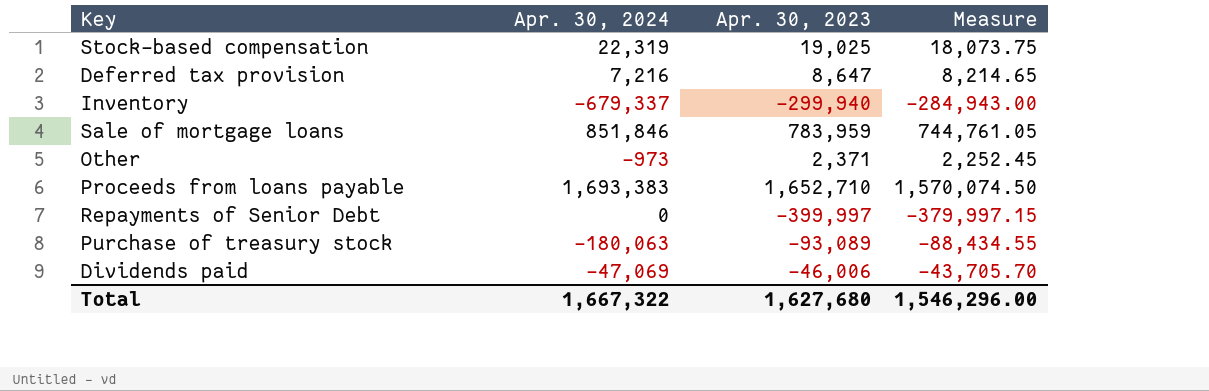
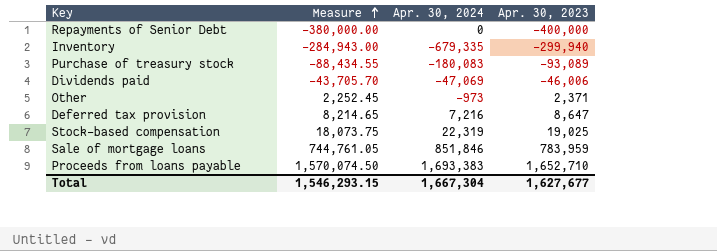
row order: none -> Measure ascending
column Measure | position: 4 -> 2
Repayments of Senior Debt | Measure: -379,997.15 -> -380,000.00
Repayments of Senior Debt | Apr. 30, 2023: -399,997 -> -400,000
Inventory | Apr. 30, 2024: -679,337 -> -679,335
Purchase of treasury stock | Apr. 30, 2024: -180,063 -> -180,083
Total | Measure: 1,546,296.00 -> 1,546,293.15
Total | Apr. 30, 2024: 1,667,322 -> 1,667,304
Total | Apr. 30, 2023: 1,627,680 -> 1,627,677

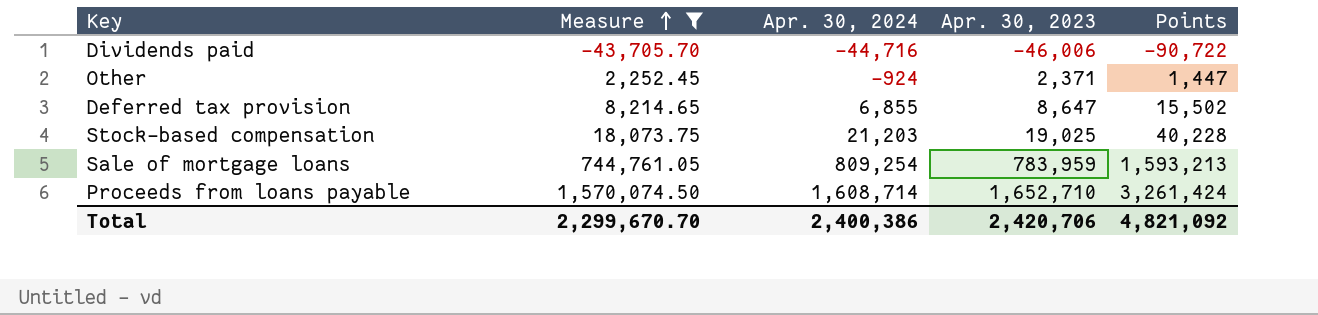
filter: none -> Measure >= -43,705.70
column Points | formula: none -> [Apr. 30, 2024] + [Apr. 30, 2023]
Dividends paid | Apr. 30, 2024: -47,069 -> -44,716
Other | Apr. 30, 2024: -973 -> -924
Deferred tax provision | Apr. 30, 2024: 7,216 -> 6,855
Stock-based compensation | Apr. 30, 2024: 22,319 -> 21,203
Sale of mortgage loans | Apr. 30, 2024: 851,846 -> 809,254
Proceeds from loans payable | Apr. 30, 2024: 1,693,383 -> 1,608,714
Total | Measure: 1,546,293.15 -> 2,299,670.70
Total | Apr. 30, 2024: 1,667,304 -> 2,400,386
Total | Apr. 30, 2023: 1,627,677 -> 2,420,706

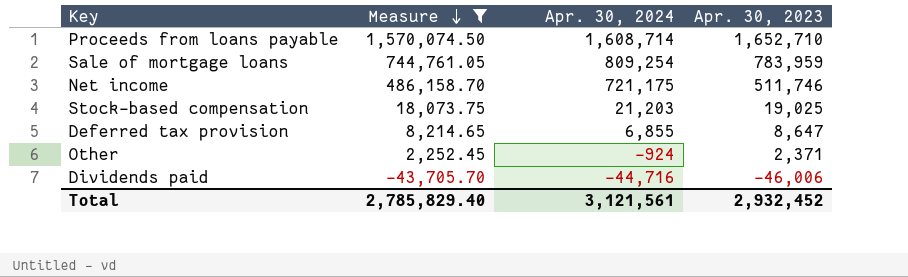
row order: Measure ascending -> Measure descending
column Points | formula: [Apr. 30, 2024] + [Apr. 30, 2023] -> none
row Net income: none -> 486,158.70 | 721,175 | 511,746
Total | Measure: 2,299,670.70 -> 2,785,829.40
Total | Apr. 30, 2024: 2,400,386 -> 3,121,561
Total | Apr. 30, 2023: 2,420,706 -> 2,932,452

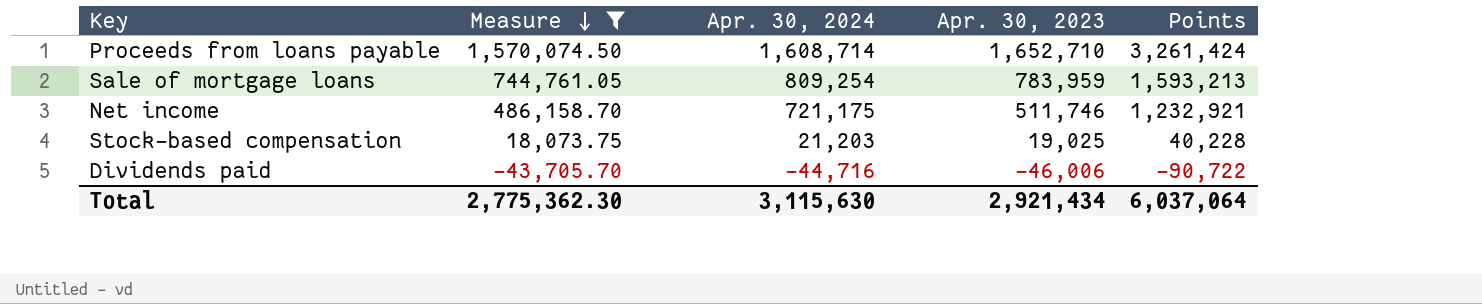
column Points | formula: none -> [Apr. 30, 2024] + [Apr. 30, 2023]
row Deferred tax provision: 8,214.65 | 6,855 | 8,647 -> none
row Other: 2,252.45 | -924 | 2,371 -> none
Total | Measure: 2,785,829.40 -> 2,775,362.30
Total | Apr. 30, 2024: 3,121,561 -> 3,115,630
Total | Apr. 30, 2023: 2,932,452 -> 2,921,434

